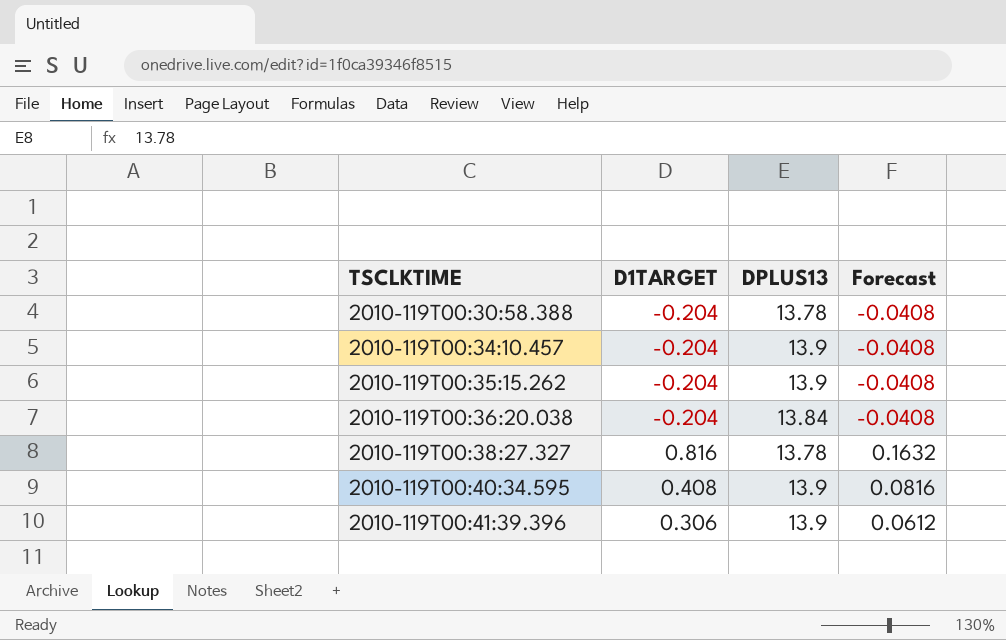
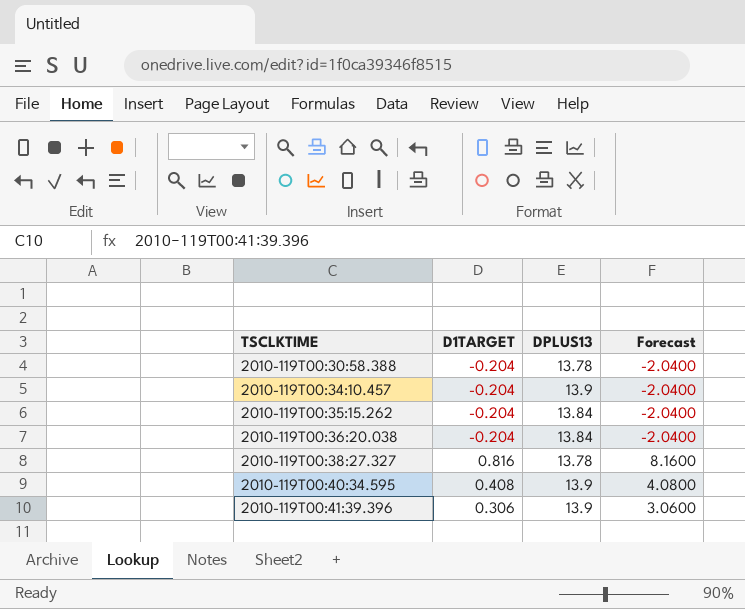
column Forecast | formula: [D1TARGET] * 0.2 -> [D1TARGET] * 10
2010-119T00:35:15.262 | DPLUS13: 13.9 -> 13.84

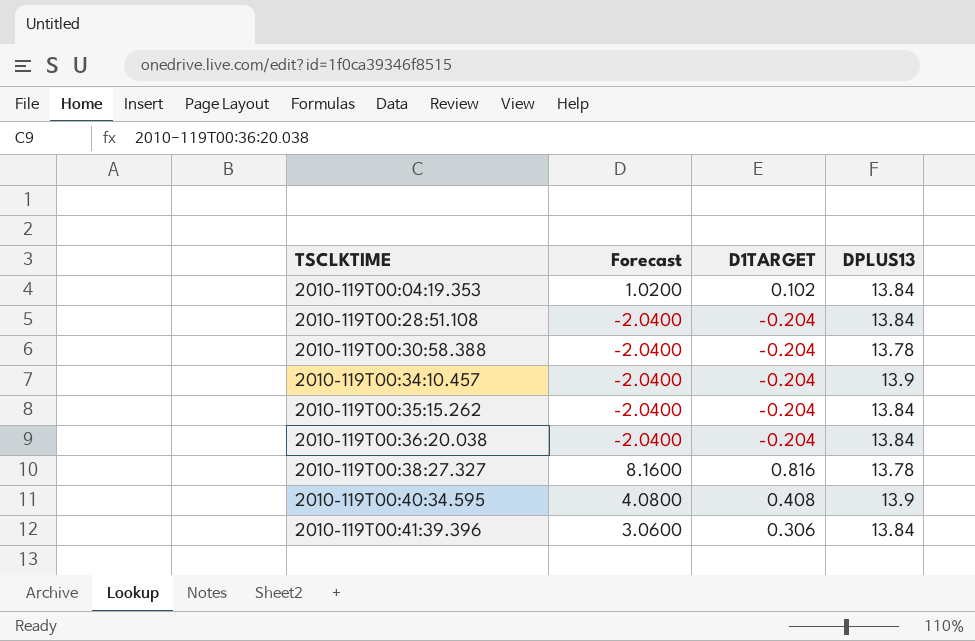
column Forecast | position: 4 -> 2
row 2010-119T00:04:19.353: none -> 1.0200 | 0.102 | 13.84
row 2010-119T00:28:51.108: none -> -2.0400 | -0.204 | 13.84
2010-119T00:41:39.396 | DPLUS13: 13.9 -> 13.84

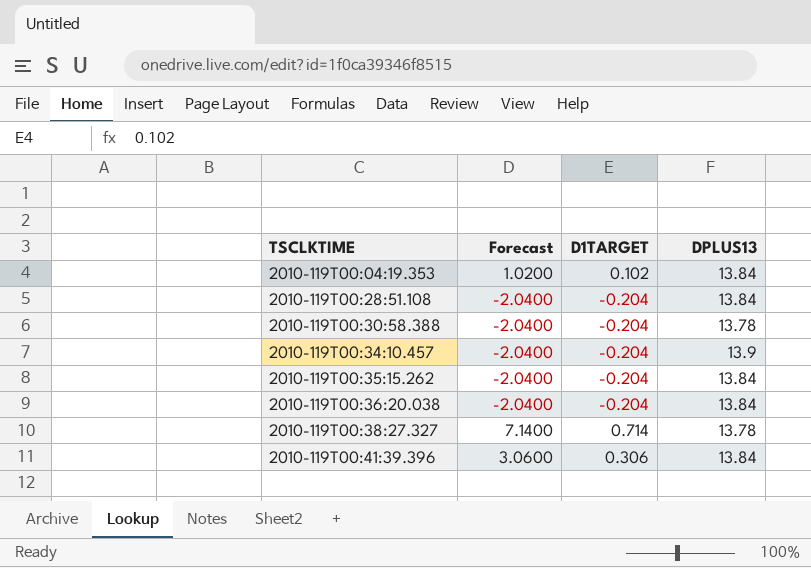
row 2010-119T00:40:34.595: 4.0800 | 0.408 | 13.9 -> none
2010-119T00:38:27.327 | Forecast: 8.1600 -> 7.1400
2010-119T00:38:27.327 | D1TARGET: 0.816 -> 0.714

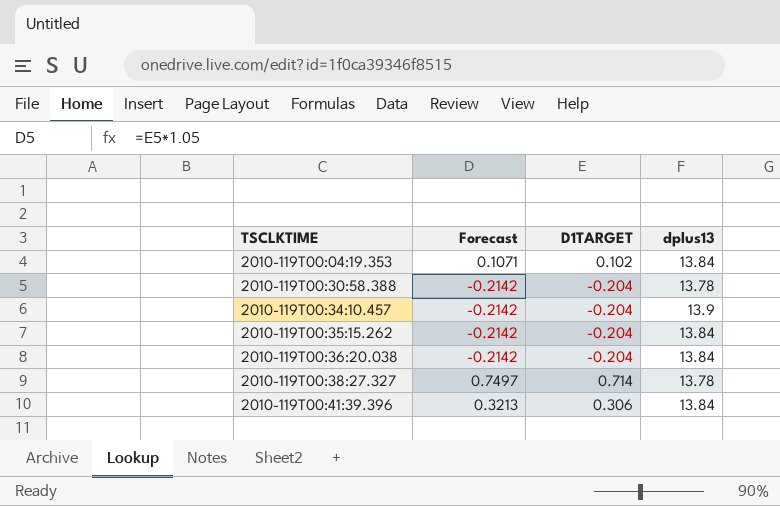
column Forecast | formula: [D1TARGET] * 10 -> [D1TARGET] * 1.05
column name: DPLUS13 -> dplus13
row 2010-119T00:28:51.108: -2.0400 | -0.204 | 13.84 -> none

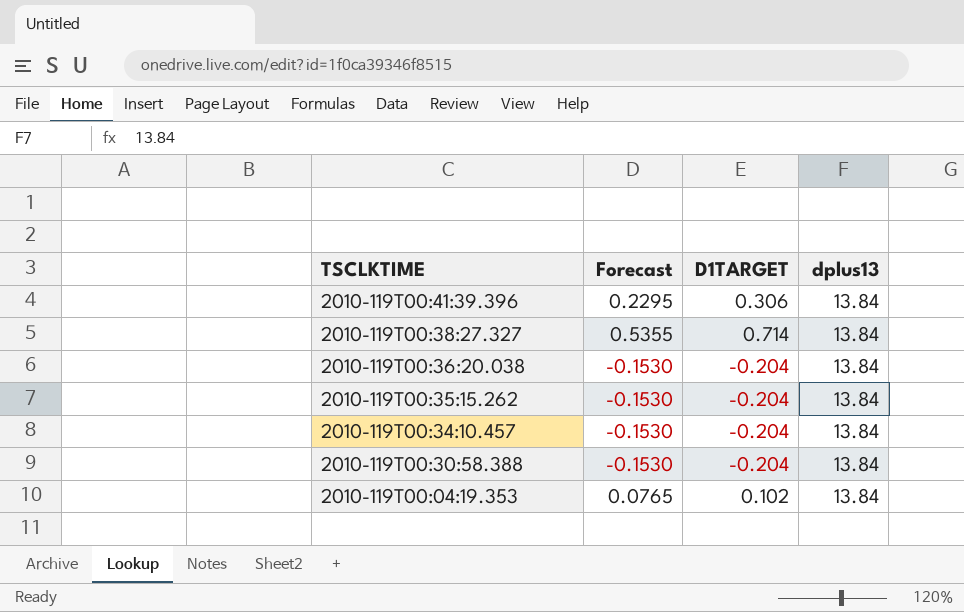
row order: TSCLKTIME ascending -> TSCLKTIME descending
column Forecast | formula: [D1TARGET] * 1.05 -> [D1TARGET] * 0.75
2010-119T00:38:27.327 | dplus13: 13.78 -> 13.84
2010-119T00:34:10.457 | dplus13: 13.9 -> 13.84
2010-119T00:30:58.388 | dplus13: 13.78 -> 13.84

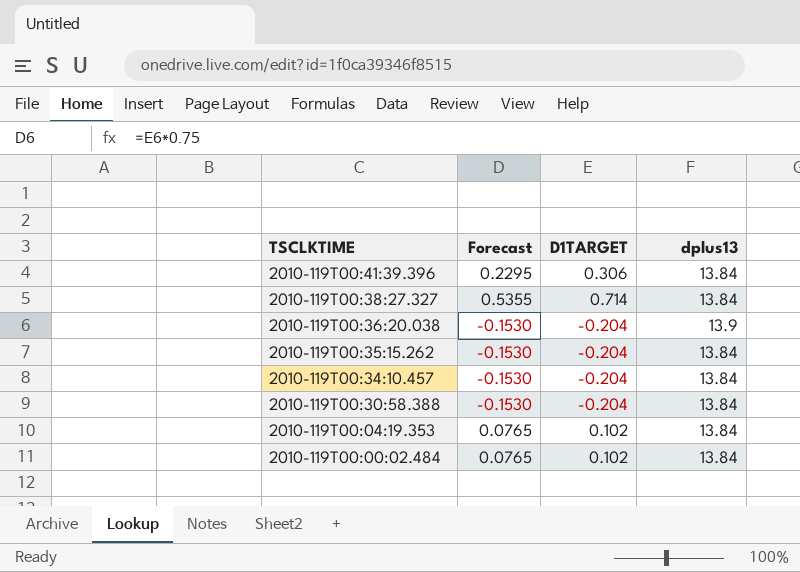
2010-119T00:36:20.038 | dplus13: 13.84 -> 13.9
row 2010-119T00:00:02.484: none -> 0.0765 | 0.102 | 13.84

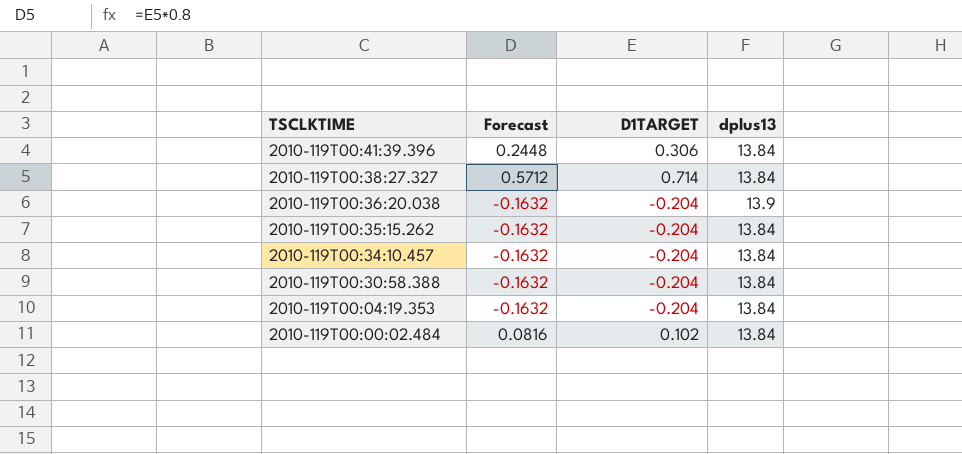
column Forecast | formula: [D1TARGET] * 0.75 -> [D1TARGET] * 0.8
2010-119T00:04:19.353 | D1TARGET: 0.102 -> -0.204

